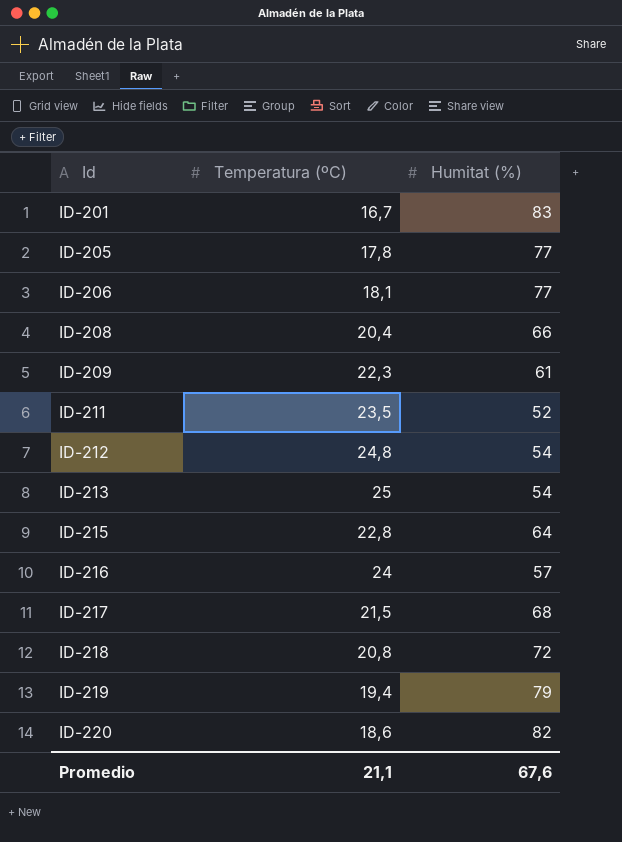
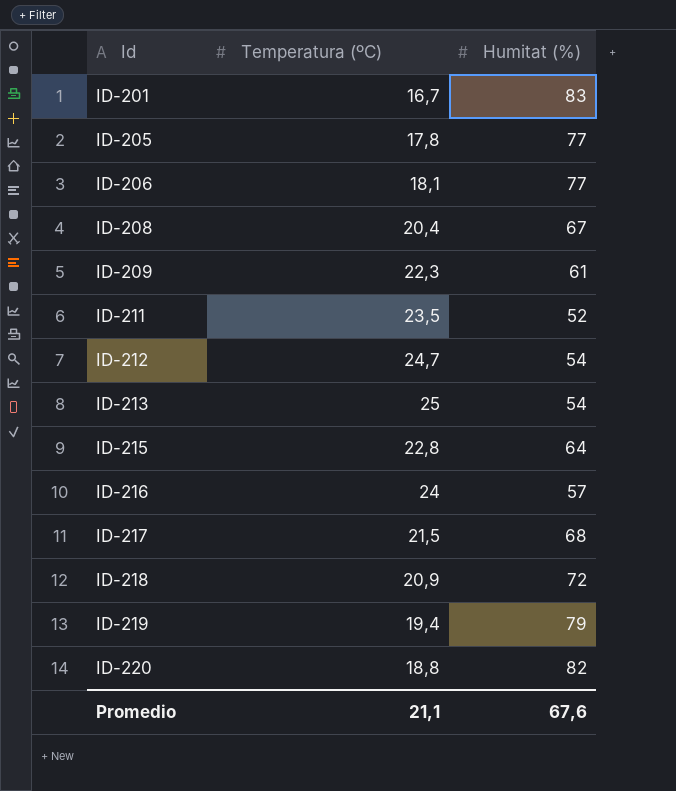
ID-208 | Humitat (%): 66 -> 67
ID-212 | Temperatura (ºC): 24,8 -> 24,7
ID-218 | Temperatura (ºC): 20,8 -> 20,9
ID-220 | Temperatura (ºC): 18,6 -> 18,8

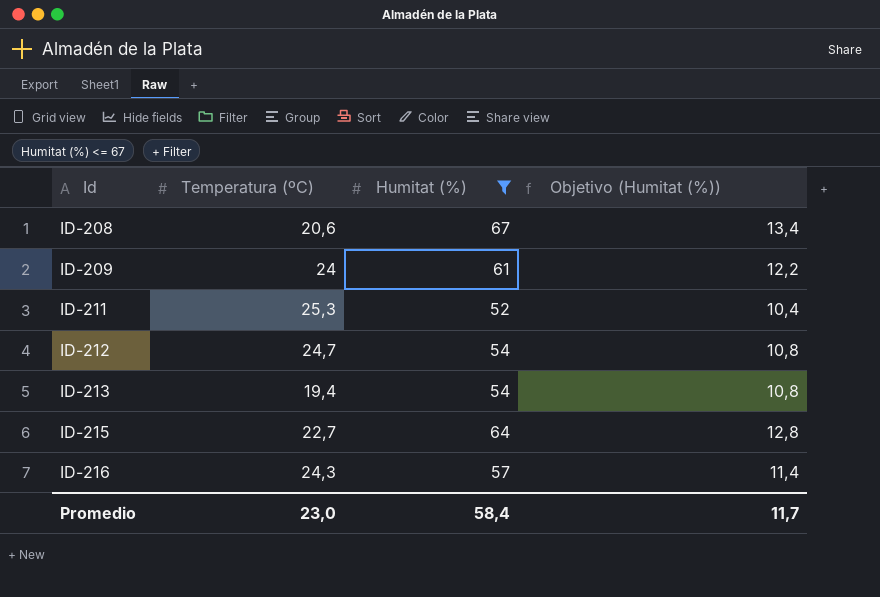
filter: none -> Humitat (%) <= 67
column Objetivo (Humitat (%)) | formula: none -> [Humitat (%)] * 0,2
ID-208 | Temperatura (ºC): 20,4 -> 20,6
ID-209 | Temperatura (ºC): 22,3 -> 24
ID-211 | Temperatura (ºC): 23,5 -> 25,3
ID-213 | Temperatura (ºC): 25 -> 19,4
ID-215 | Temperatura (ºC): 22,8 -> 22,7
ID-216 | Temperatura (ºC): 24 -> 24,3
Promedio | Temperatura (ºC): 21,1 -> 23,0
Promedio | Humitat (%): 67,6 -> 58,4

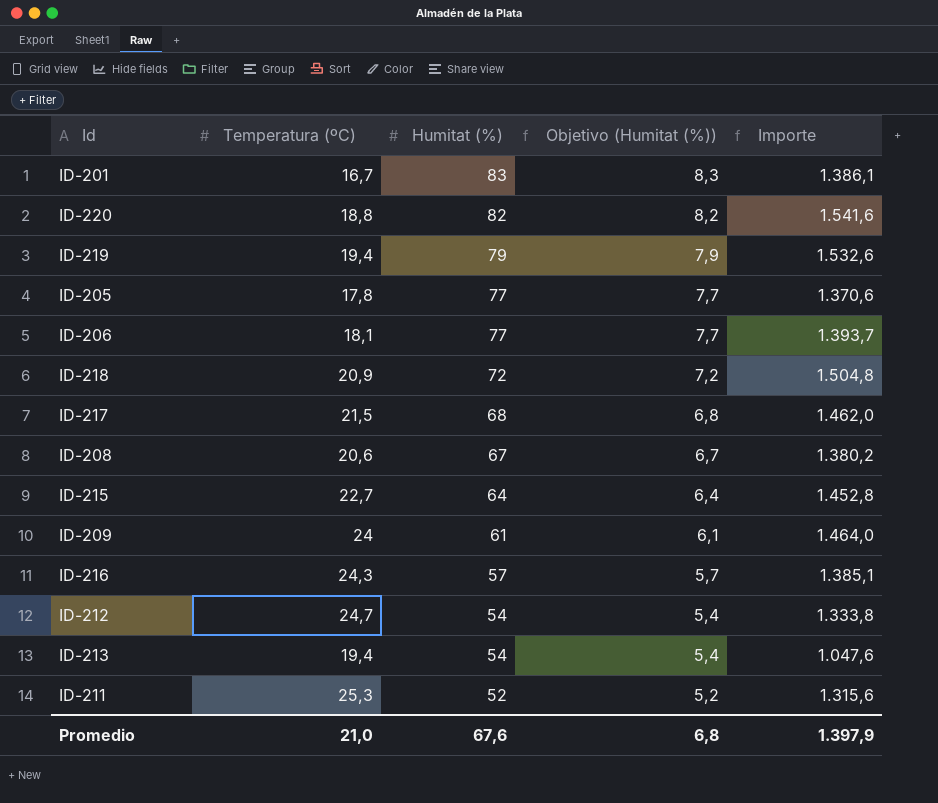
filter: Humitat (%) <= 67 -> none
row order: Id ascending -> Humitat (%) descending
column Objetivo (Humitat (%)) | formula: [Humitat (%)] * 0,2 -> [Humitat (%)] * 0,1
column Importe | formula: none -> [Temperatura (ºC)] * [Humitat (%)]
Promedio | Temperatura (ºC): 23,0 -> 21,0
Promedio | Humitat (%): 58,4 -> 67,6
Promedio | Objetivo (Humitat (%)): 11,7 -> 6,8

